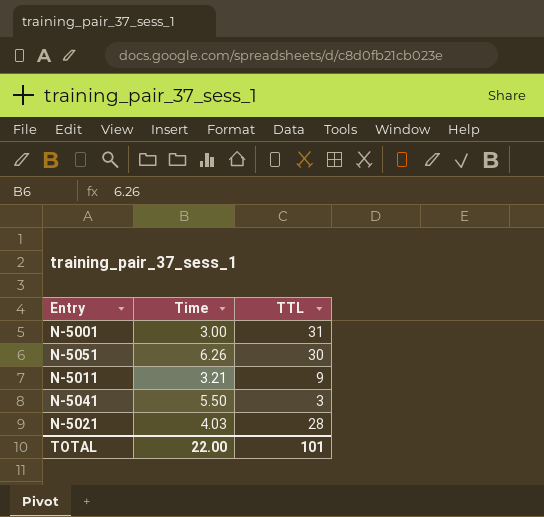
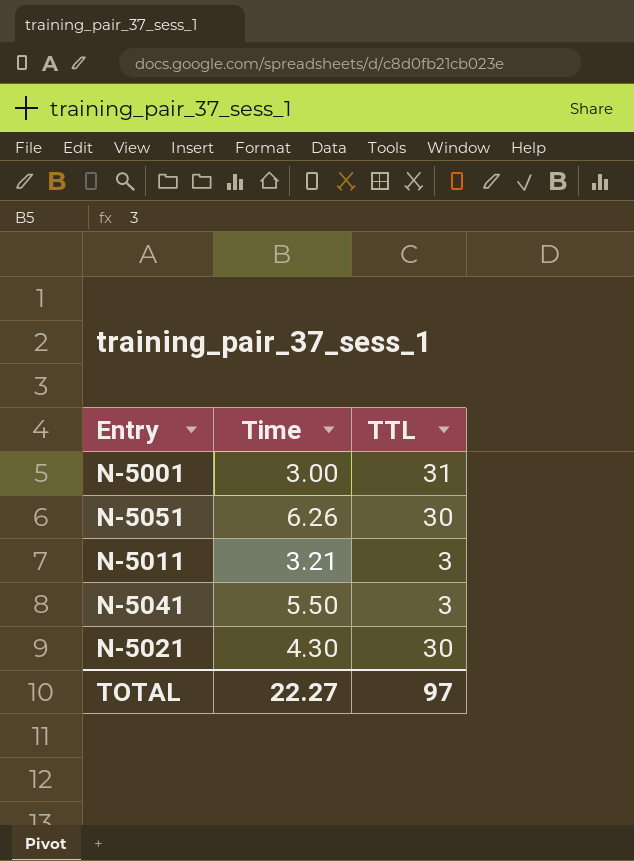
N-5011 | TTL: 9 -> 3
N-5021 | Time: 4.03 -> 4.30
N-5021 | TTL: 28 -> 30
TOTAL | Time: 22.00 -> 22.27
TOTAL | TTL: 101 -> 97

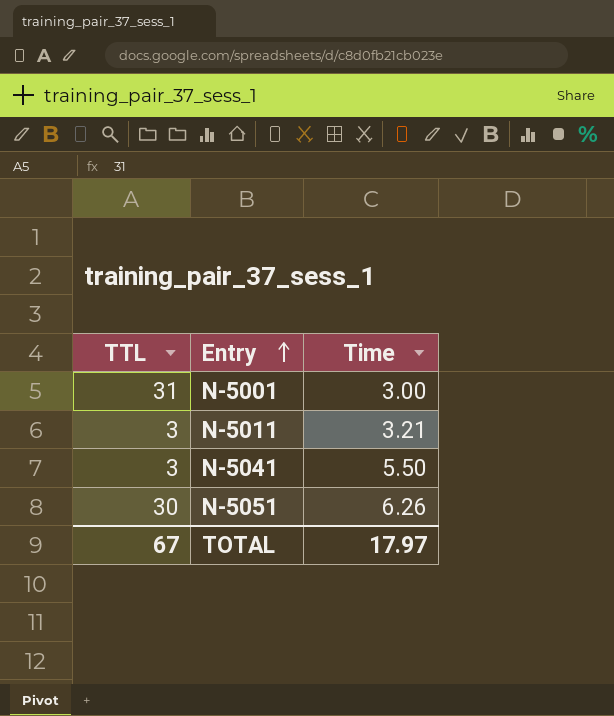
row order: none -> Entry ascending
column TTL | position: 3 -> 1
row N-5021: 4.30 | 30 -> none
TOTAL | TTL: 97 -> 67
TOTAL | Time: 22.27 -> 17.97

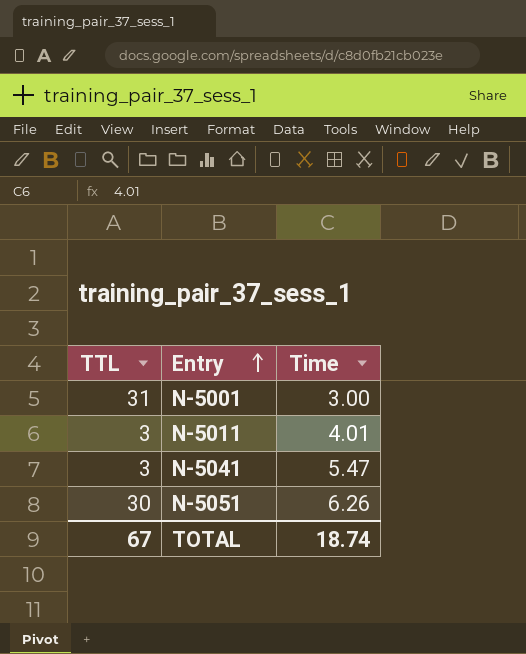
N-5011 | Time: 3.21 -> 4.01
N-5041 | Time: 5.50 -> 5.47
TOTAL | Time: 17.97 -> 18.74

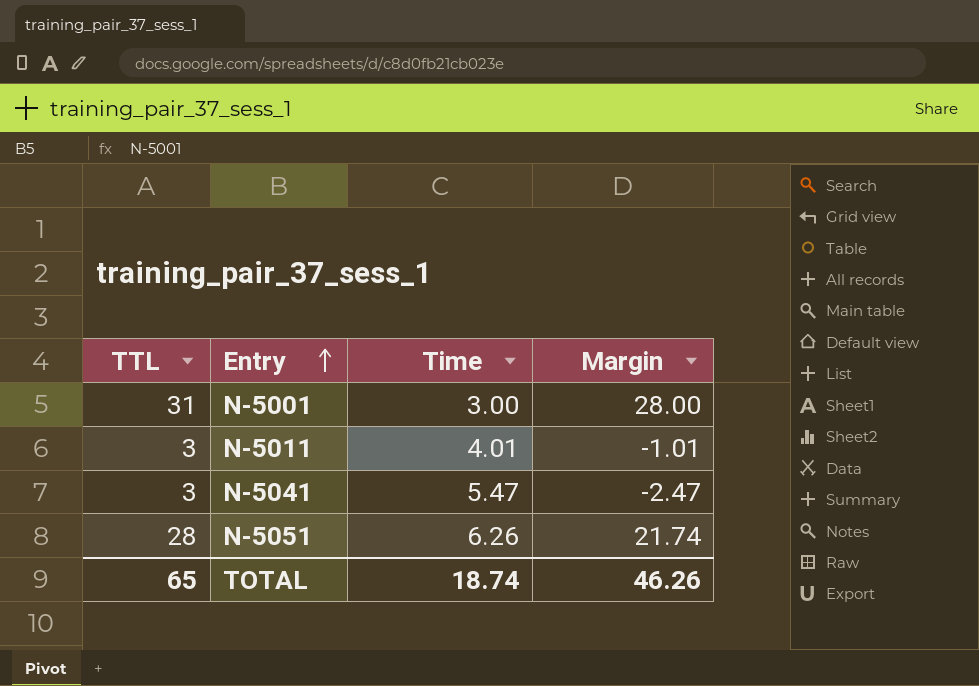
column Margin | formula: none -> [TTL] - [Time]
N-5051 | TTL: 30 -> 28
TOTAL | TTL: 67 -> 65

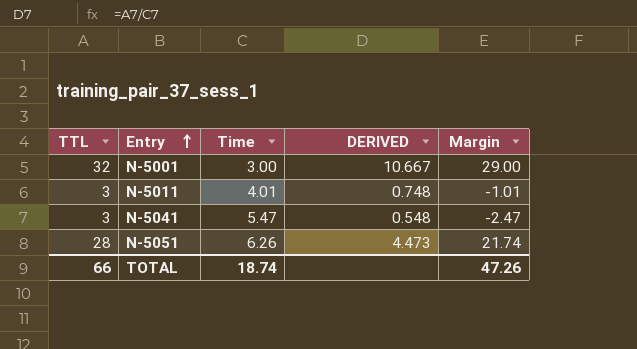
column DERIVED | formula: none -> [TTL] / [Time]
N-5001 | TTL: 31 -> 32
N-5001 | Margin: 28.00 -> 29.00
TOTAL | TTL: 65 -> 66
TOTAL | Margin: 46.26 -> 47.26

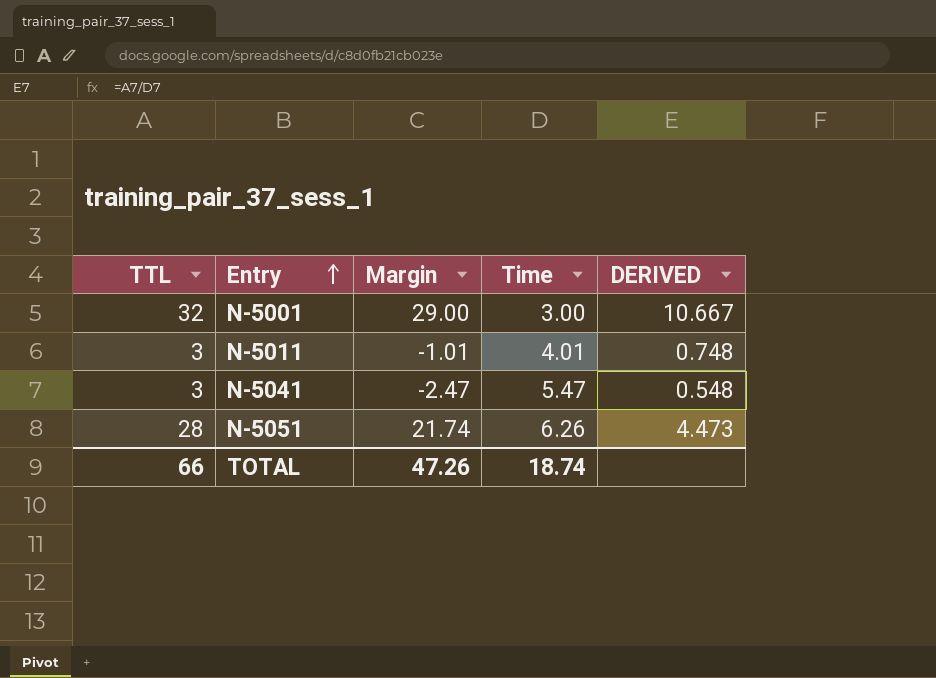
column Margin | position: 5 -> 3

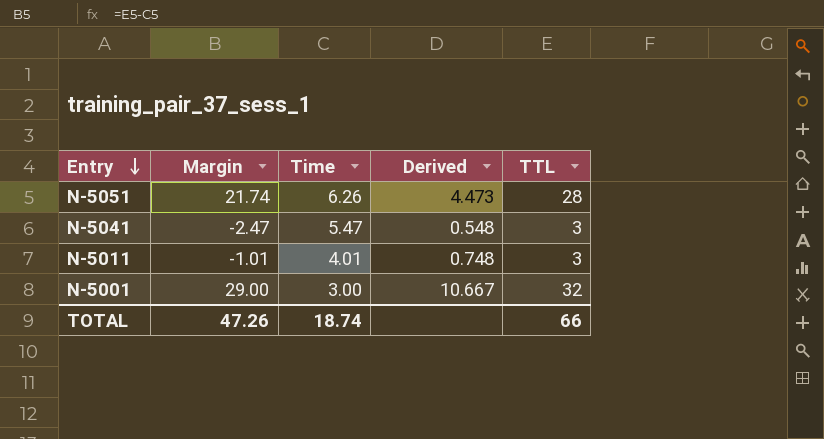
row order: Entry ascending -> Entry descending
column name: DERIVED -> Derived
column TTL | position: 1 -> 5

